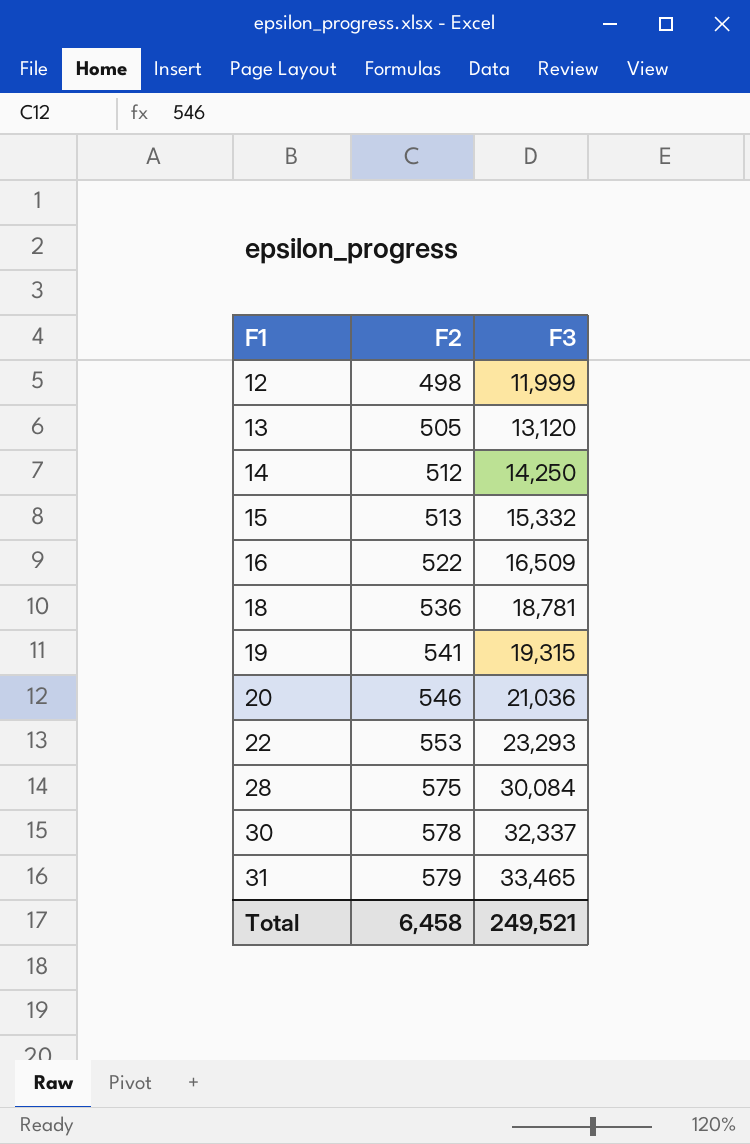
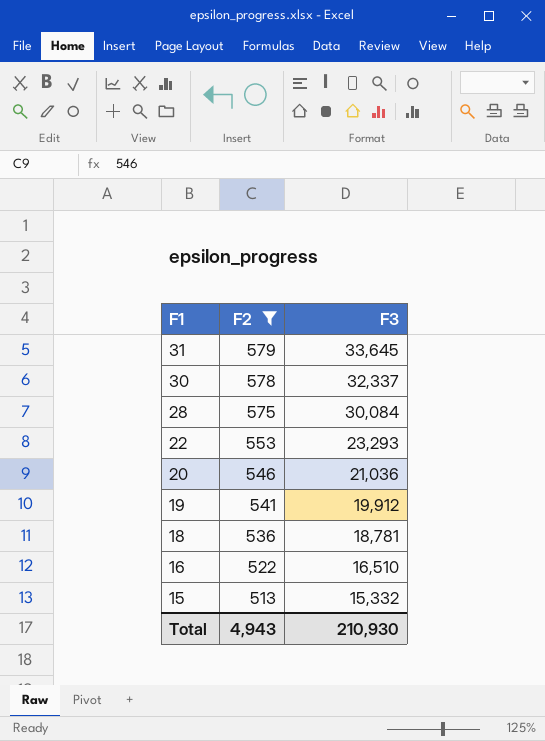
filter: none -> F2 >= 513
row order: F1 ascending -> F1 descending
31 | F3: 33,465 -> 33,645
19 | F3: 19,315 -> 19,912
16 | F3: 16,509 -> 16,510
Total | F2: 6,458 -> 4,943
Total | F3: 249,521 -> 210,930

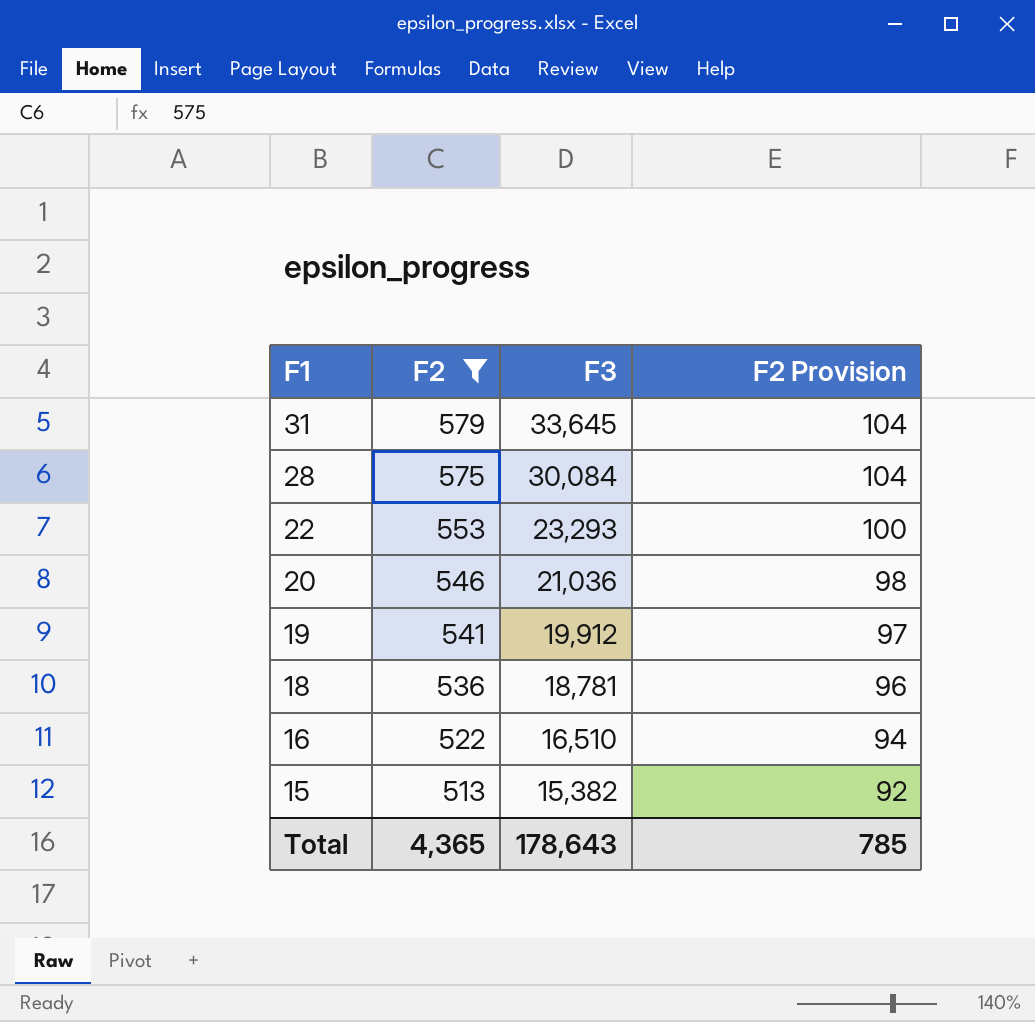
column F2 Provision | formula: none -> [F2] * 0.18
row 30: 578 | 32,337 -> none
15 | F3: 15,332 -> 15,382
Total | F2: 4,943 -> 4,365
Total | F3: 210,930 -> 178,643

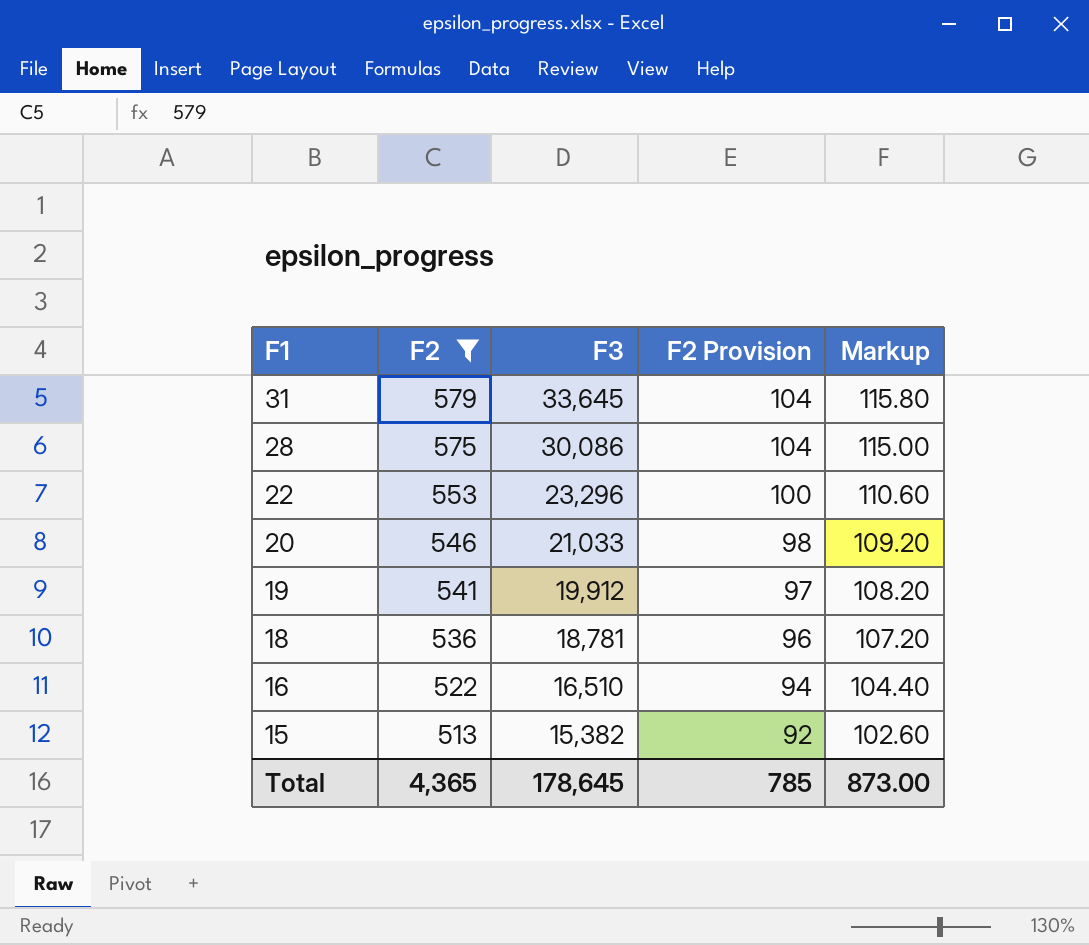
column Markup | formula: none -> [F2] * 0.2
28 | F3: 30,084 -> 30,086
22 | F3: 23,293 -> 23,296
20 | F3: 21,036 -> 21,033
Total | F3: 178,643 -> 178,645

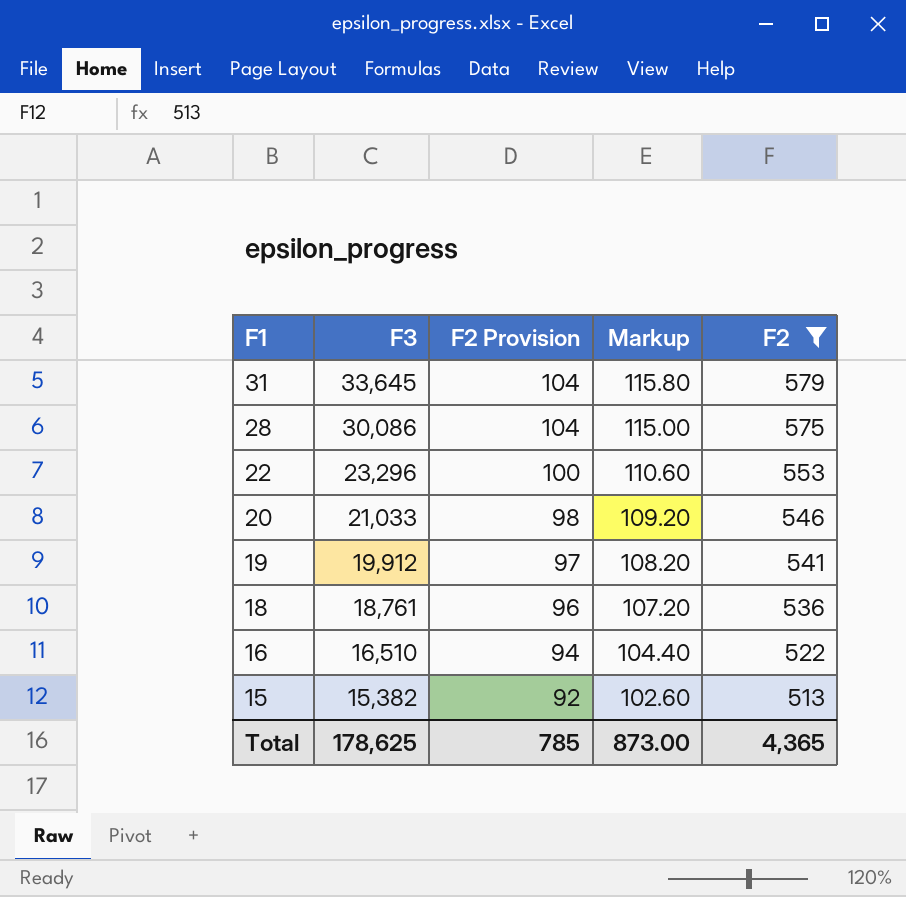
column F2 | position: 2 -> 5
18 | F3: 18,781 -> 18,761
Total | F3: 178,645 -> 178,625

